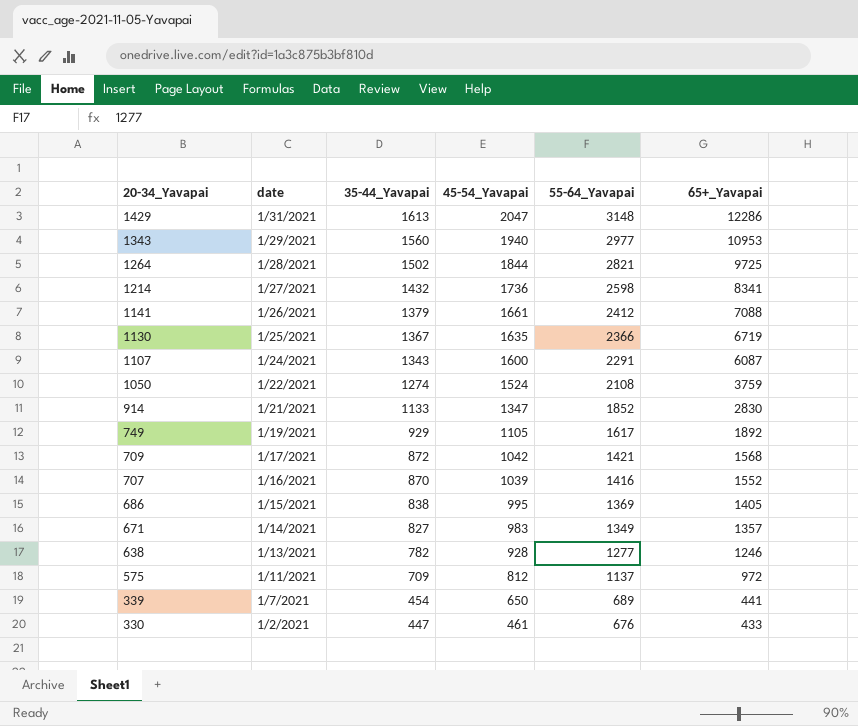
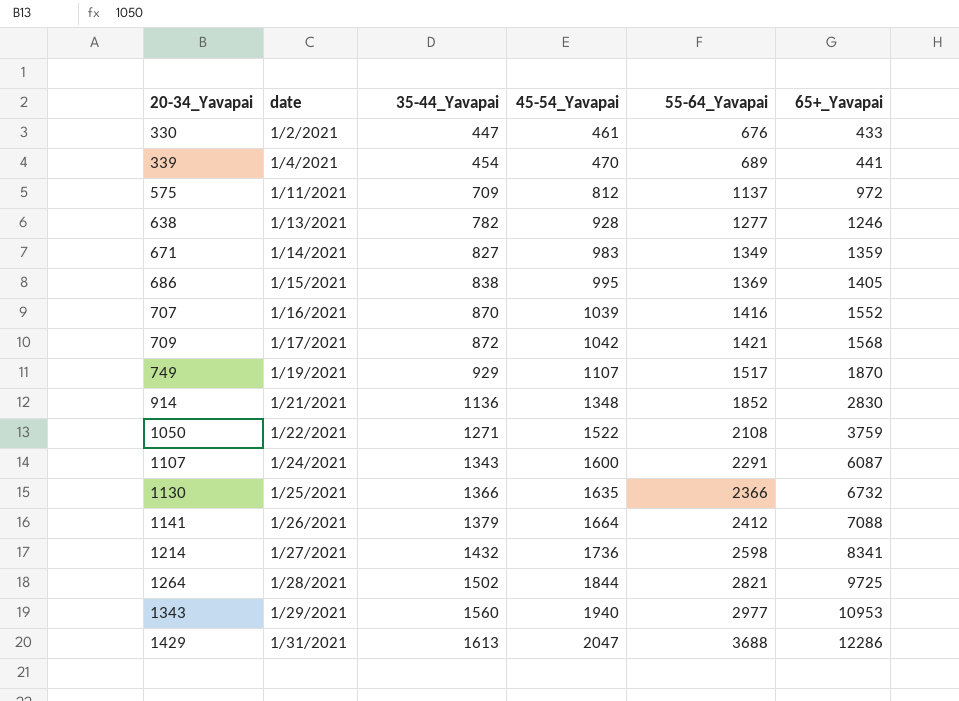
row order: 20-34_Yavapai descending -> 20-34_Yavapai ascending
339 | date: 1/7/2021 -> 1/4/2021
339 | 45-54_Yavapai: 650 -> 470
671 | 65+_Yavapai: 1357 -> 1359
749 | 45-54_Yavapai: 1105 -> 1107
749 | 55-64_Yavapai: 1617 -> 1517
749 | 65+_Yavapai: 1892 -> 1870
914 | 35-44_Yavapai: 1133 -> 1136
914 | 45-54_Yavapai: 1347 -> 1348
1050 | 35-44_Yavapai: 1274 -> 1271
1050 | 45-54_Yavapai: 1524 -> 1522
1130 | 35-44_Yavapai: 1367 -> 1366
1130 | 65+_Yavapai: 6719 -> 6732
1141 | 45-54_Yavapai: 1661 -> 1664
1429 | 55-64_Yavapai: 3148 -> 3688

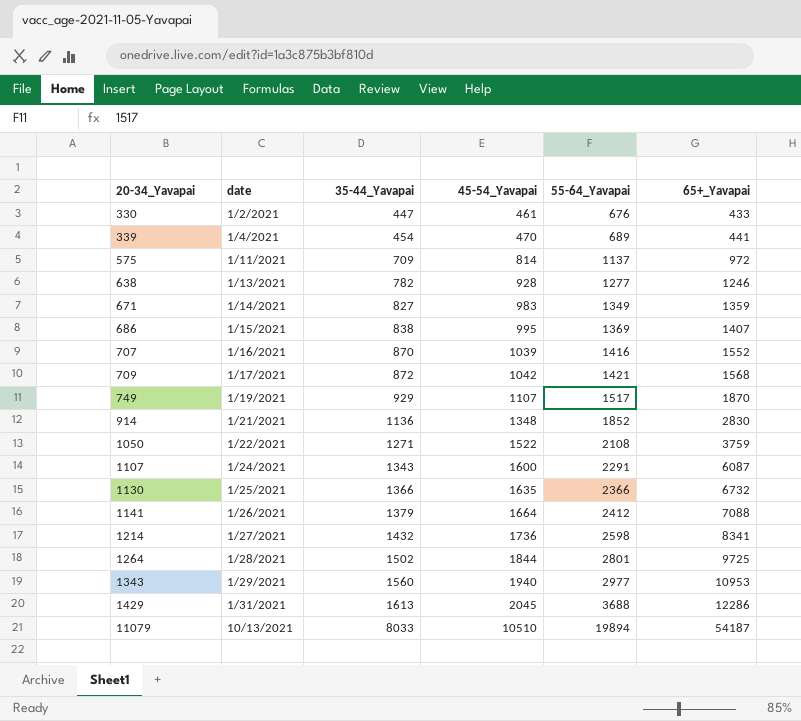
575 | 45-54_Yavapai: 812 -> 814
686 | 65+_Yavapai: 1405 -> 1407
1264 | 55-64_Yavapai: 2821 -> 2801
1429 | 45-54_Yavapai: 2047 -> 2045
row 11079: none -> 10/13/2021 | 8033 | 10510 | 19894 | 54187

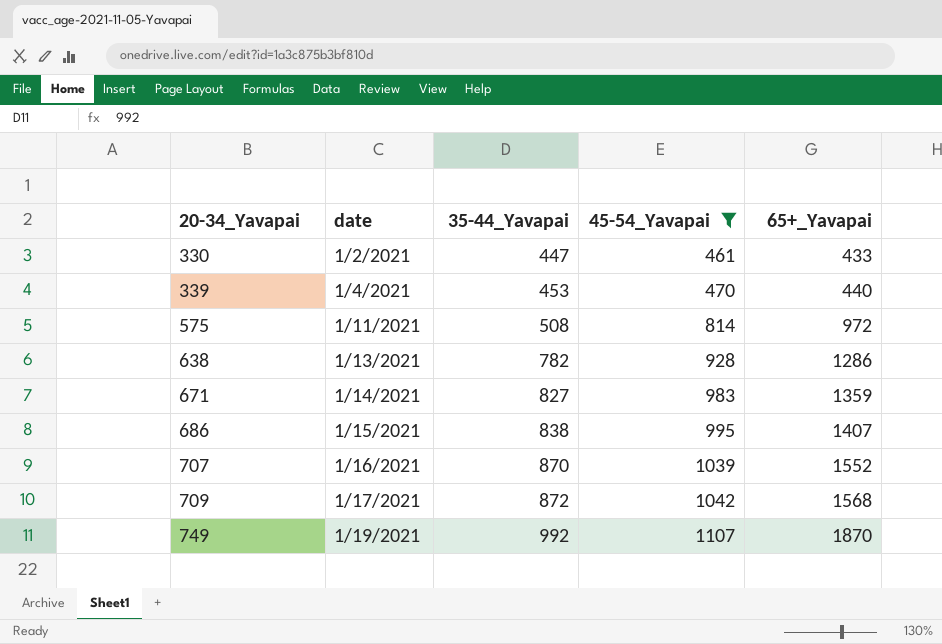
filter: none -> 45-54_Yavapai <= 1107
column 55-64_Yavapai | position: 5 -> none
339 | 35-44_Yavapai: 454 -> 453
339 | 65+_Yavapai: 441 -> 440
575 | 35-44_Yavapai: 709 -> 508
638 | 65+_Yavapai: 1246 -> 1286
749 | 35-44_Yavapai: 929 -> 992

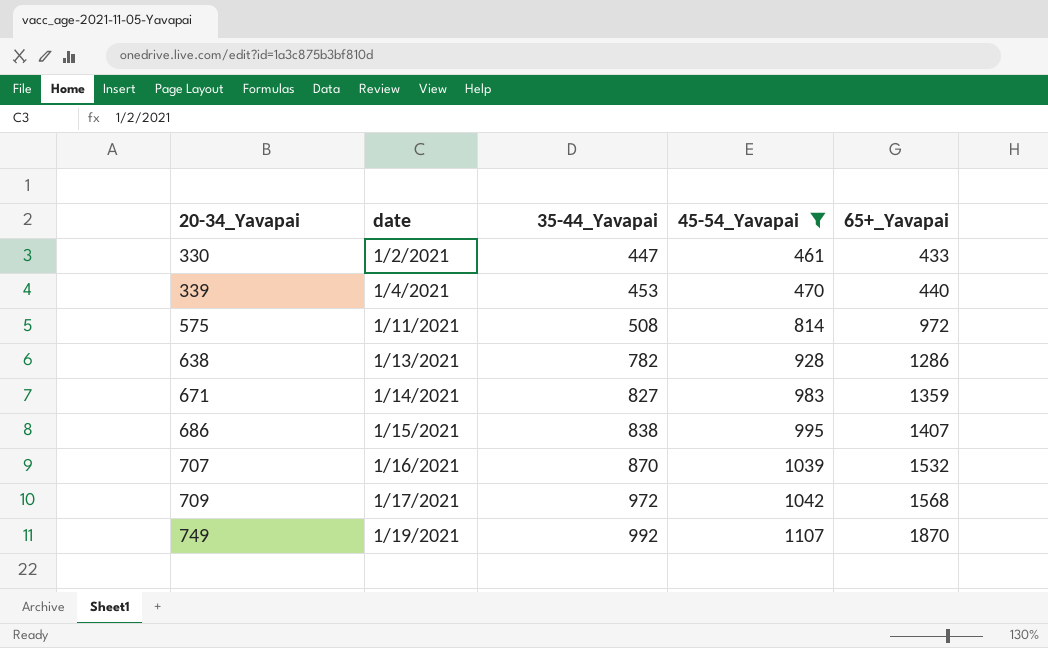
707 | 65+_Yavapai: 1552 -> 1532
709 | 35-44_Yavapai: 872 -> 972

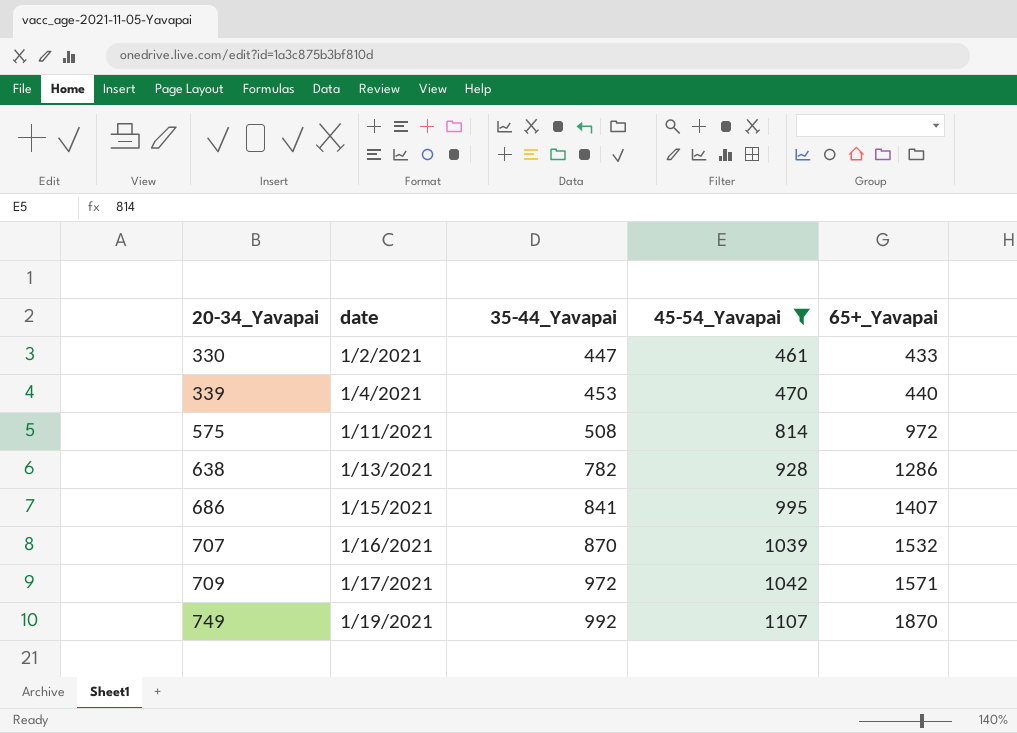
row 671: 1/14/2021 | 827 | 983 | 1359 -> none
686 | 35-44_Yavapai: 838 -> 841
709 | 65+_Yavapai: 1568 -> 1571

